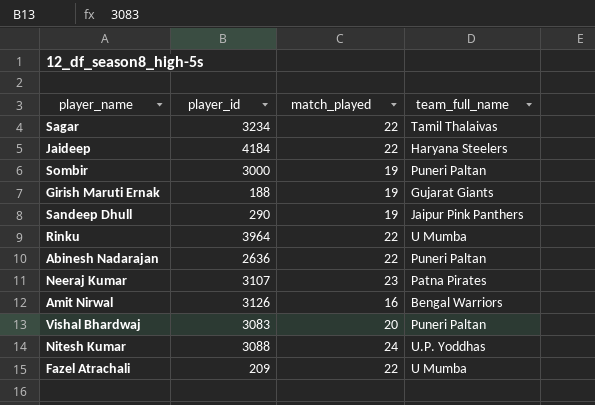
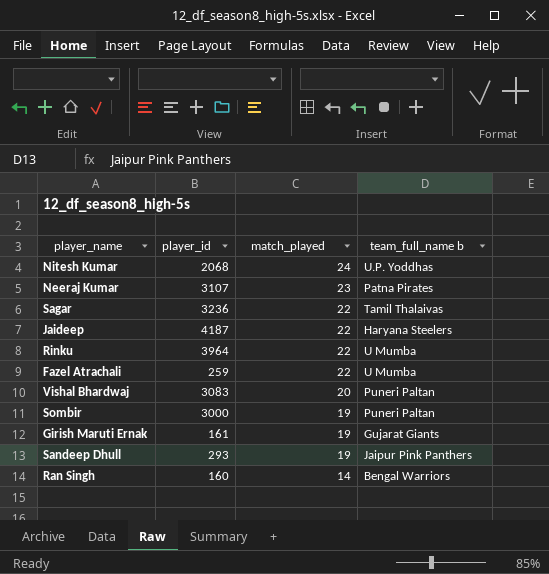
row order: none -> match_played descending
column name: team_full_name -> team_full_name b
row Abinesh Nadarajan: 2636 | 22 | Puneri Paltan -> none
row Amit Nirwal: 3126 | 16 | Bengal Warriors -> none
Nitesh Kumar | player_id: 3088 -> 2068
Sagar | player_id: 3234 -> 3236
Jaideep | player_id: 4184 -> 4187
Fazel Atrachali | player_id: 209 -> 259
Girish Maruti Ernak | player_id: 188 -> 161
Sandeep Dhull | player_id: 290 -> 293
row Ran Singh: none -> 160 | 14 | Bengal Warriors

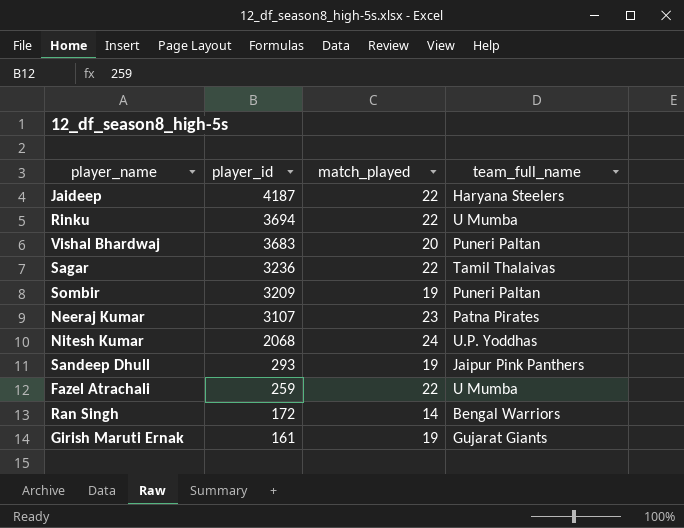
row order: match_played descending -> player_id descending
column name: team_full_name b -> team_full_name
Rinku | player_id: 3964 -> 3694
Vishal Bhardwaj | player_id: 3083 -> 3683
Sombir | player_id: 3000 -> 3209
Ran Singh | player_id: 160 -> 172

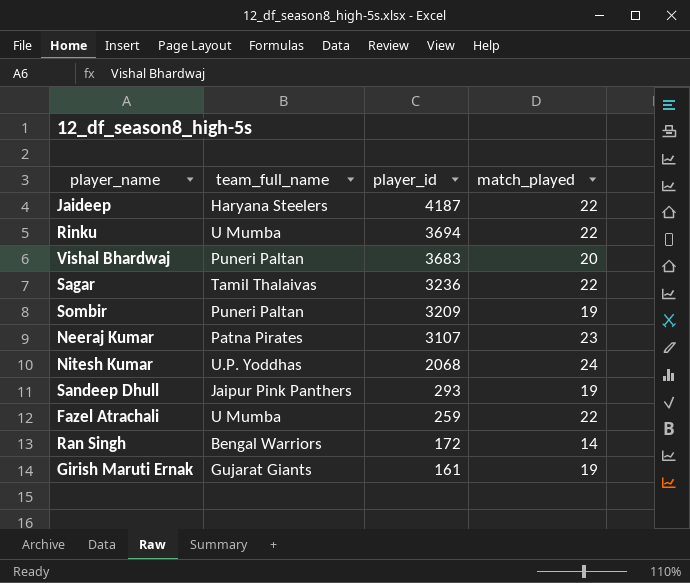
column team_full_name | position: 4 -> 2

